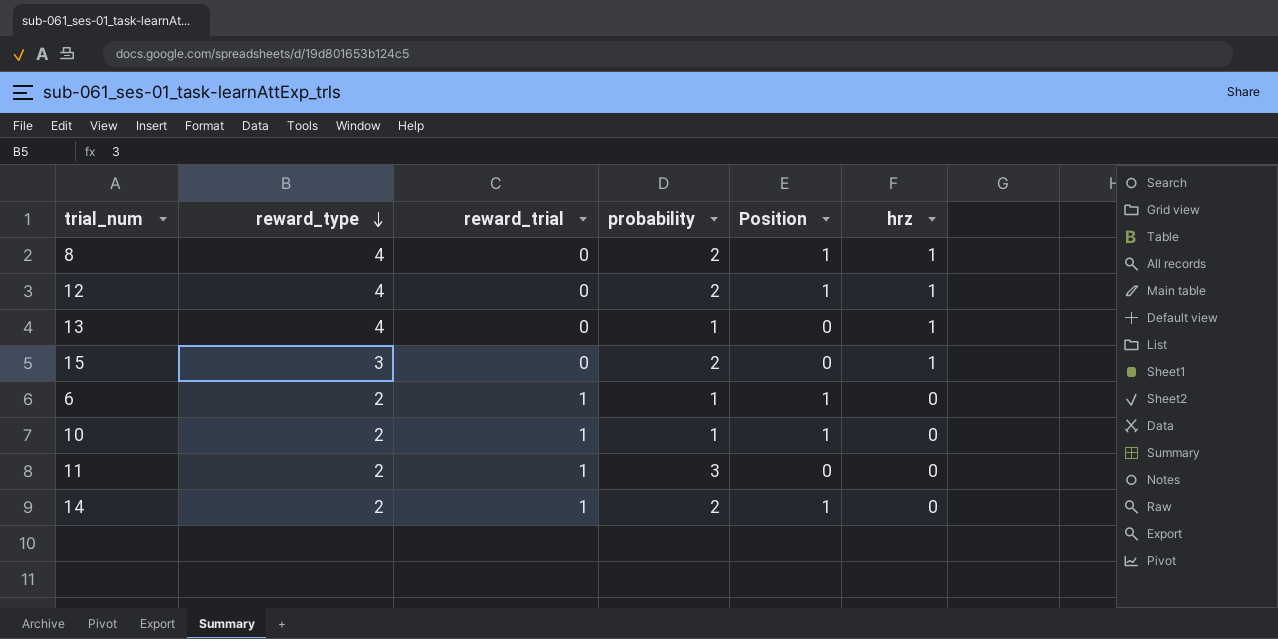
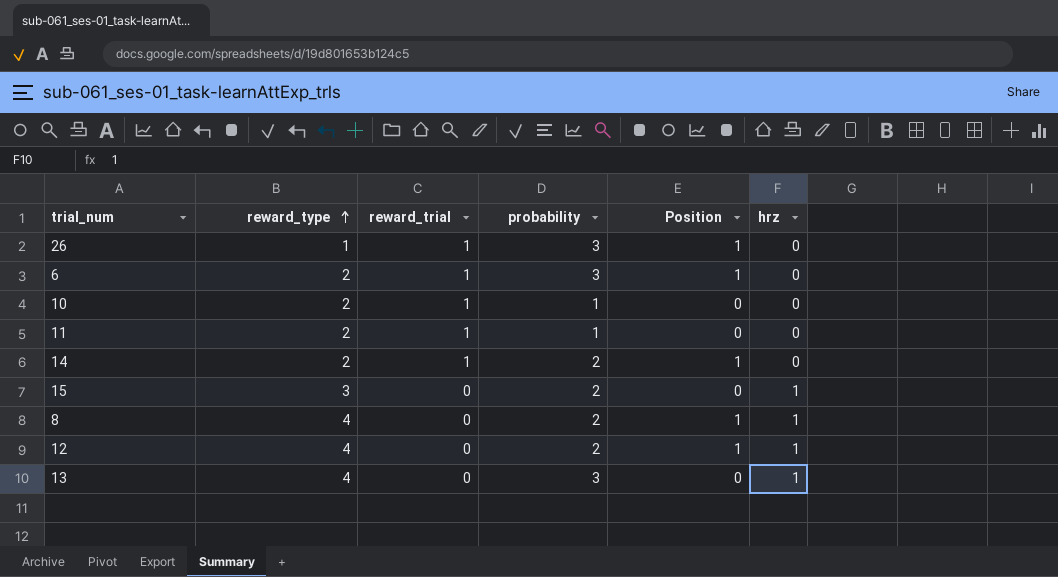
row order: reward_type descending -> reward_type ascending
row 26: none -> 1 | 1 | 3 | 1 | 0
6 | probability: 1 -> 3
10 | Position: 1 -> 0
11 | probability: 3 -> 1
13 | probability: 1 -> 3

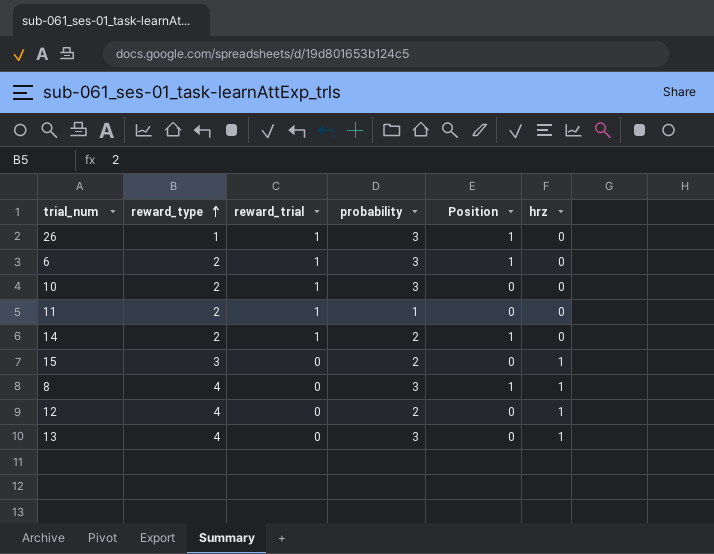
10 | probability: 1 -> 3
8 | probability: 2 -> 3
12 | Position: 1 -> 0

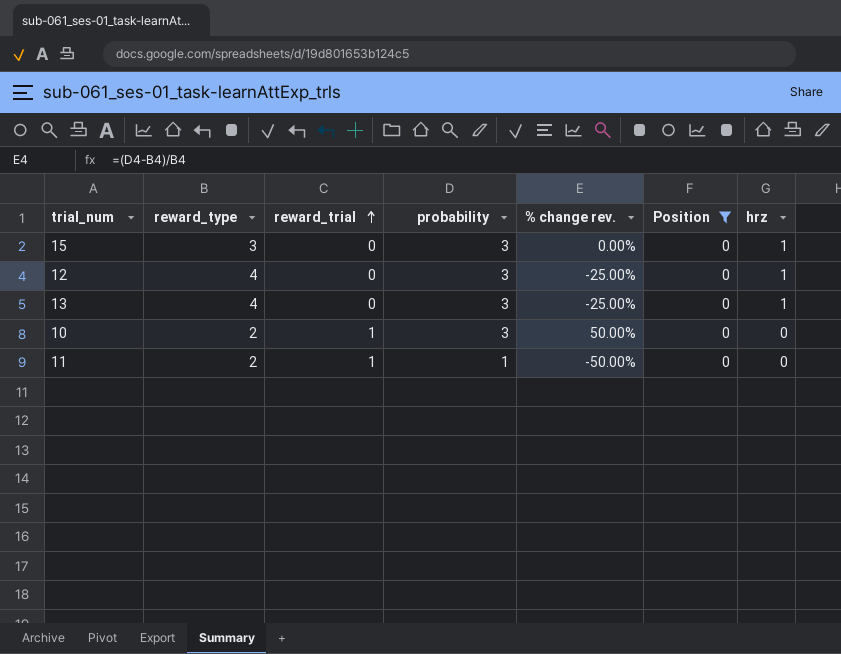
filter: none -> Position = 0
row order: reward_type ascending -> reward_trial ascending
column % change rev. | formula: none -> ([probability] - [reward_type]) / [reward_type]
15 | probability: 2 -> 3
12 | probability: 2 -> 3

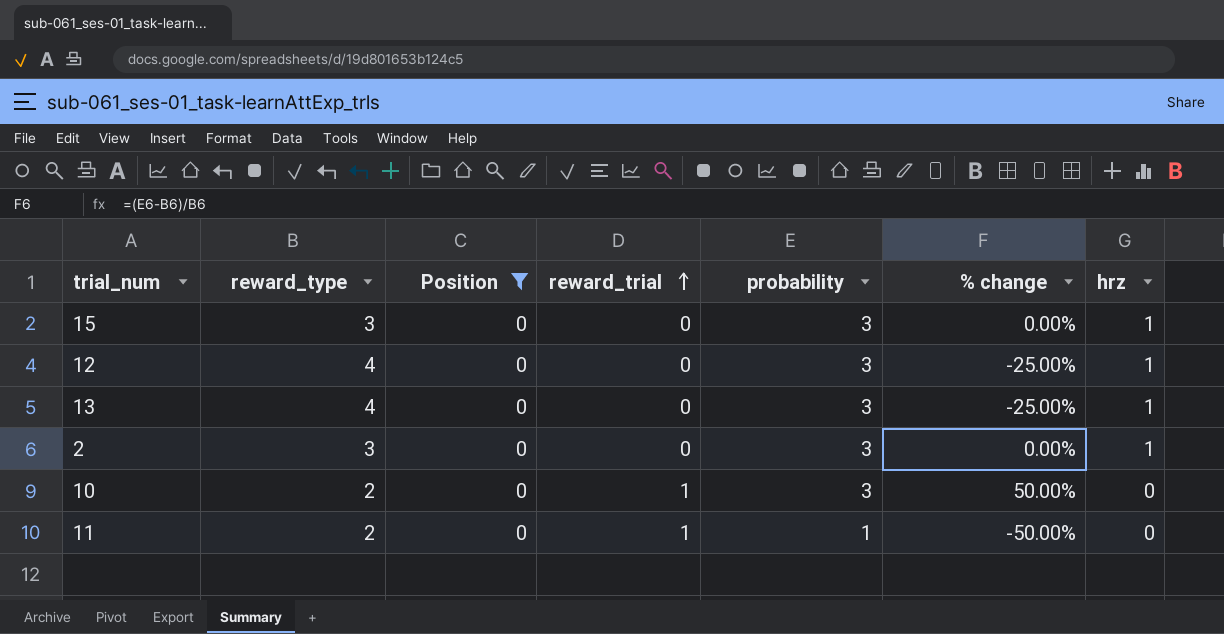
column Position | position: 6 -> 3
column name: % change rev. -> % change
row 2: none -> 3 | 0 | 0 | 3 | 0.00% | 1

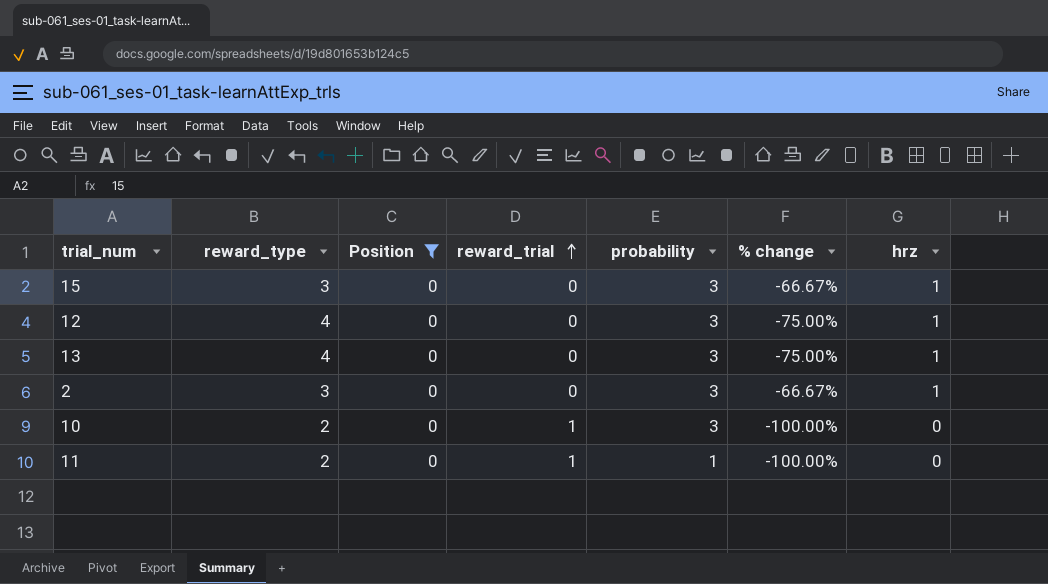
column % change | formula: ([probability] - [reward_type]) / [reward_type] -> ([hrz] - [reward_type]) / [reward_type]

